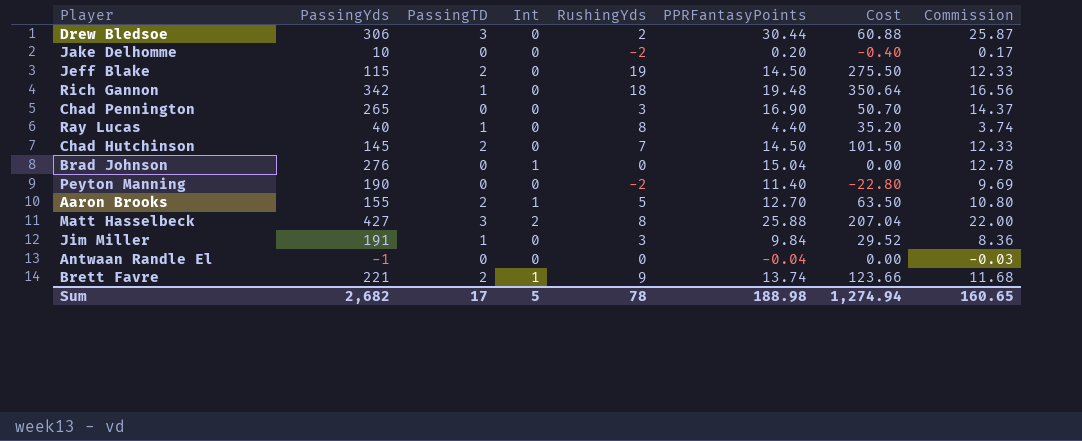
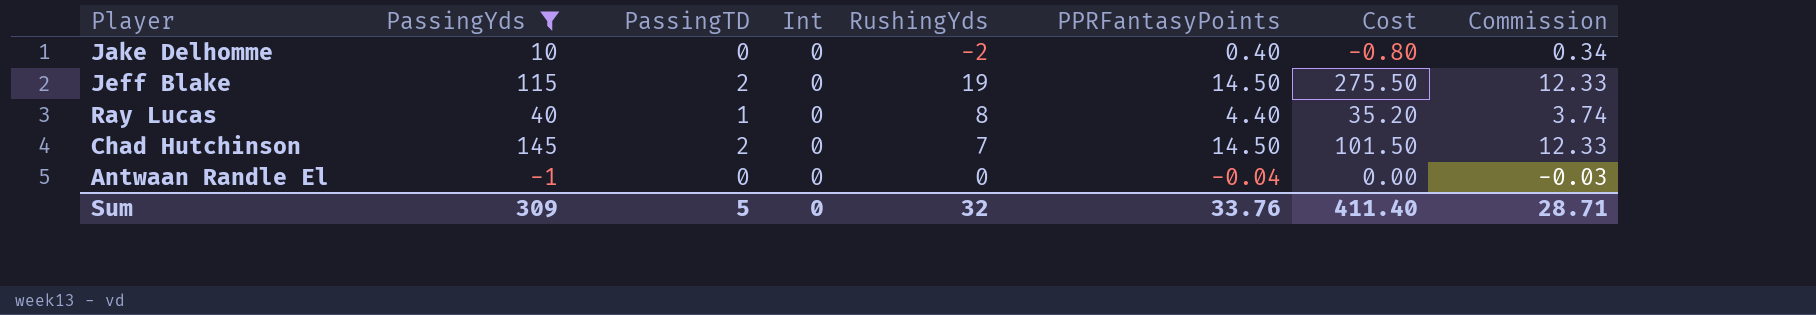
filter: none -> PassingYds <= 145
Jake Delhomme | PPRFantasyPoints: 0.20 -> 0.40
Jake Delhomme | Cost: -0.40 -> -0.80
Jake Delhomme | Commission: 0.17 -> 0.34
Sum | PassingYds: 2,682 -> 309
Sum | PassingTD: 17 -> 5
Sum | Int: 5 -> 0
Sum | RushingYds: 78 -> 32
Sum | PPRFantasyPoints: 188.98 -> 33.76
Sum | Cost: 1,274.94 -> 411.40
Sum | Commission: 160.65 -> 28.71

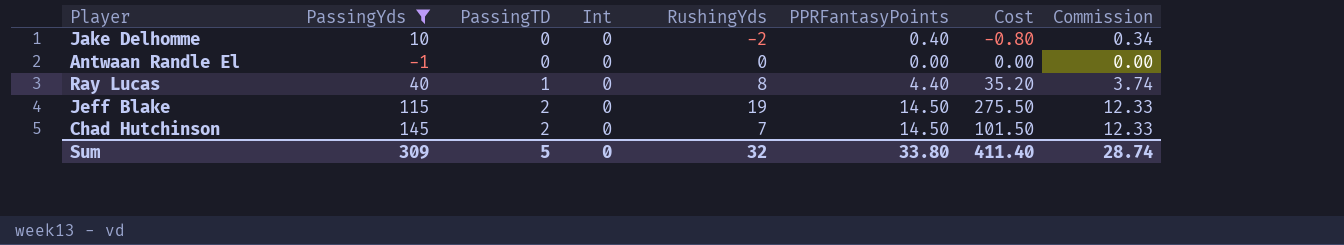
row order: none -> PassingTD ascending
Antwaan Randle El | PPRFantasyPoints: -0.04 -> 0.00
Antwaan Randle El | Commission: -0.03 -> 0.00
Sum | PPRFantasyPoints: 33.76 -> 33.80
Sum | Commission: 28.71 -> 28.74

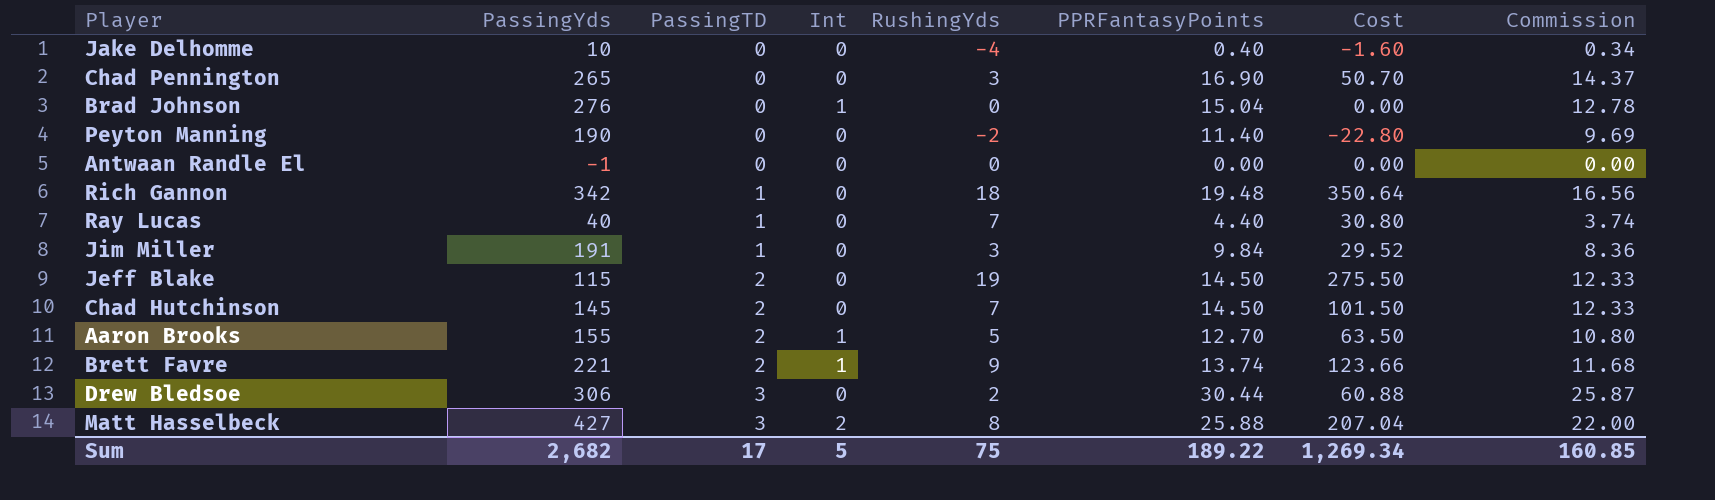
filter: PassingYds <= 145 -> none
Jake Delhomme | RushingYds: -2 -> -4
Jake Delhomme | Cost: -0.80 -> -1.60
Ray Lucas | RushingYds: 8 -> 7
Ray Lucas | Cost: 35.20 -> 30.80
Sum | PassingYds: 309 -> 2,682
Sum | PassingTD: 5 -> 17
Sum | Int: 0 -> 5
Sum | RushingYds: 32 -> 75
Sum | PPRFantasyPoints: 33.80 -> 189.22
Sum | Cost: 411.40 -> 1,269.34
Sum | Commission: 28.74 -> 160.85

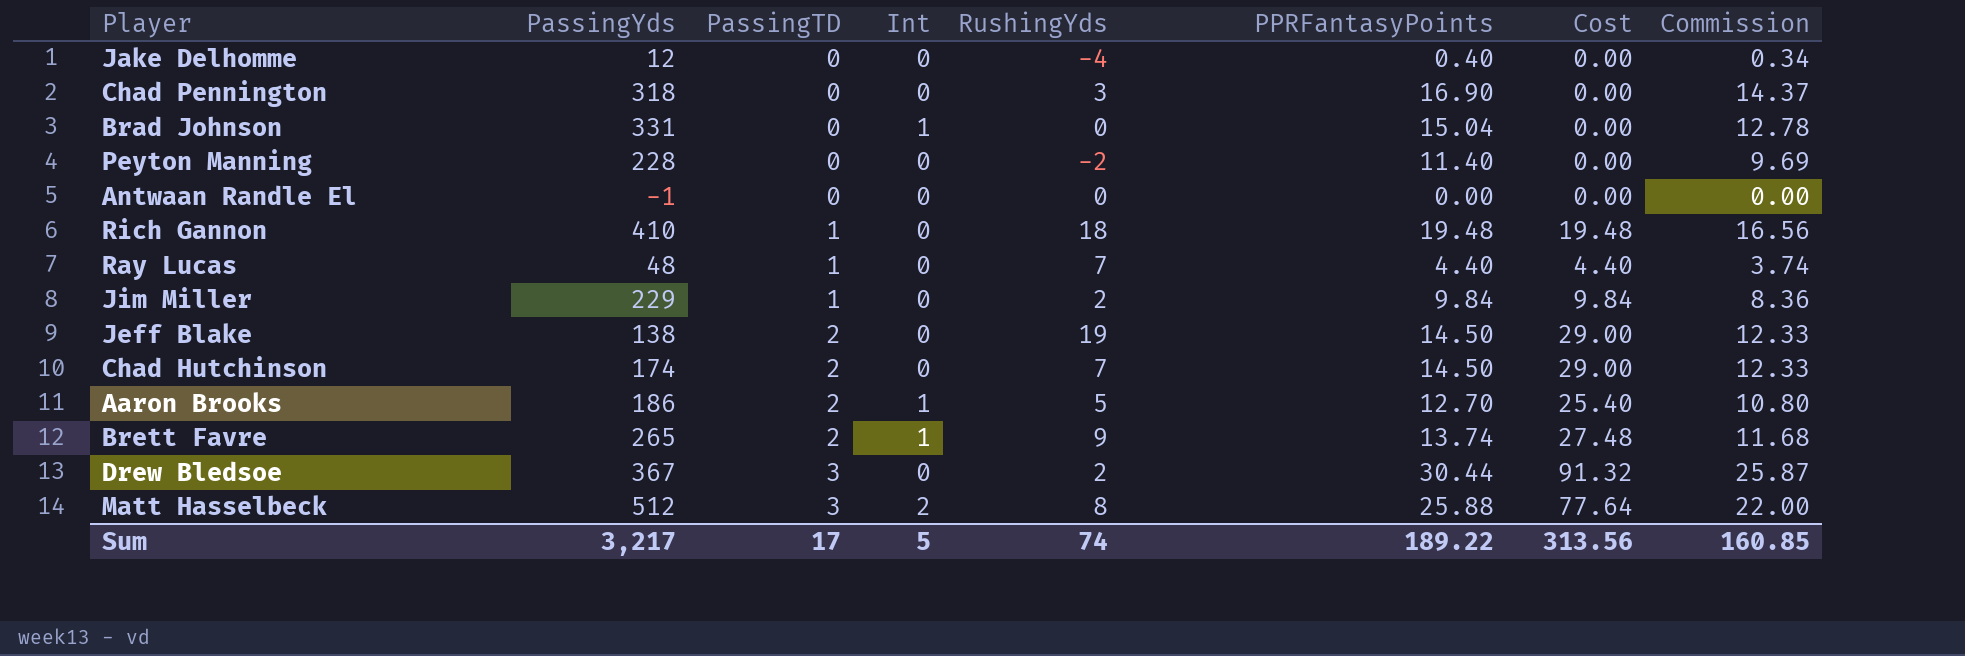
column Cost | formula: [RushingYds] * [PPRFantasyPoints] -> [PassingTD] * [PPRFantasyPoints]
Jake Delhomme | PassingYds: 10 -> 12
Chad Pennington | PassingYds: 265 -> 318
Brad Johnson | PassingYds: 276 -> 331
Peyton Manning | PassingYds: 190 -> 228
Rich Gannon | PassingYds: 342 -> 410
Ray Lucas | PassingYds: 40 -> 48
Jim Miller | PassingYds: 191 -> 229
Jim Miller | RushingYds: 3 -> 2
Jeff Blake | PassingYds: 115 -> 138
Chad Hutchinson | PassingYds: 145 -> 174
Aaron Brooks | PassingYds: 155 -> 186
Brett Favre | PassingYds: 221 -> 265
Drew Bledsoe | PassingYds: 306 -> 367
Matt Hasselbeck | PassingYds: 427 -> 512
Sum | PassingYds: 2,682 -> 3,217
Sum | RushingYds: 75 -> 74
Sum | Cost: 1,269.34 -> 313.56

